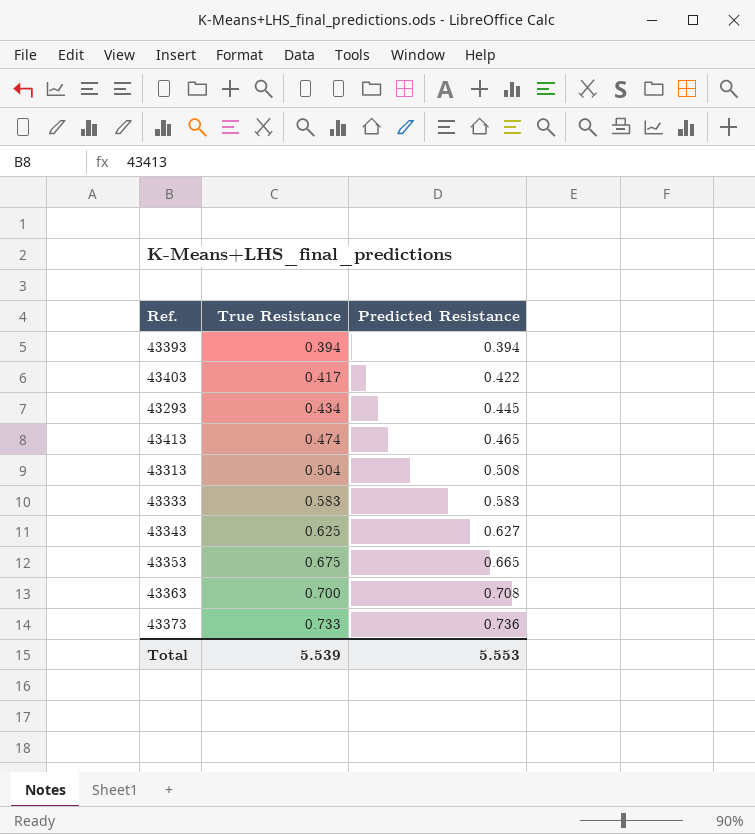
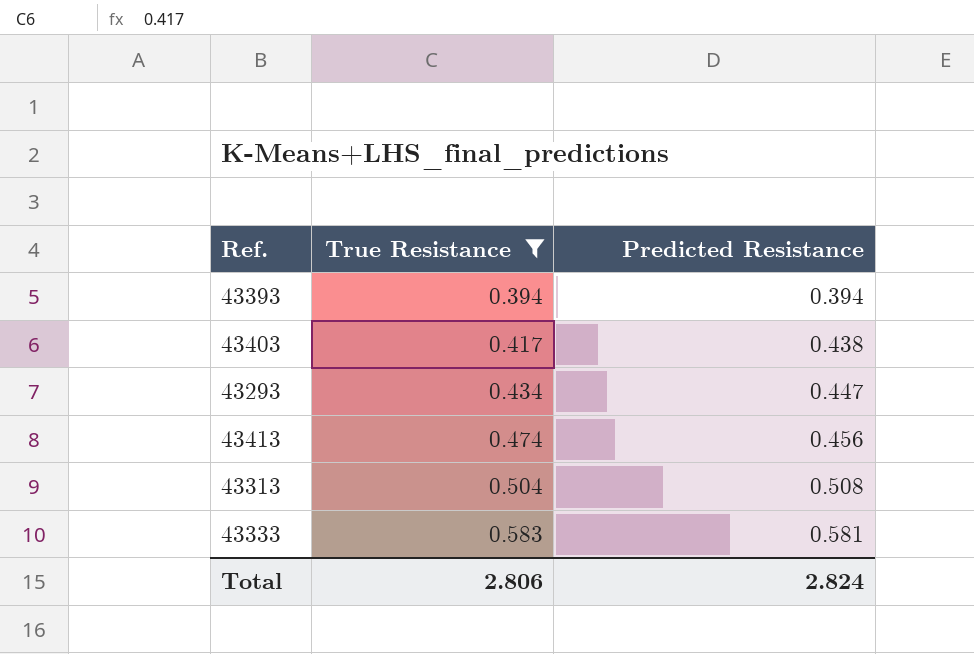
filter: none -> True Resistance <= 0.583
43403 | Predicted Resistance: 0.422 -> 0.438
43293 | Predicted Resistance: 0.445 -> 0.447
43413 | Predicted Resistance: 0.465 -> 0.456
43333 | Predicted Resistance: 0.583 -> 0.581
Total | True Resistance: 5.539 -> 2.806
Total | Predicted Resistance: 5.553 -> 2.824

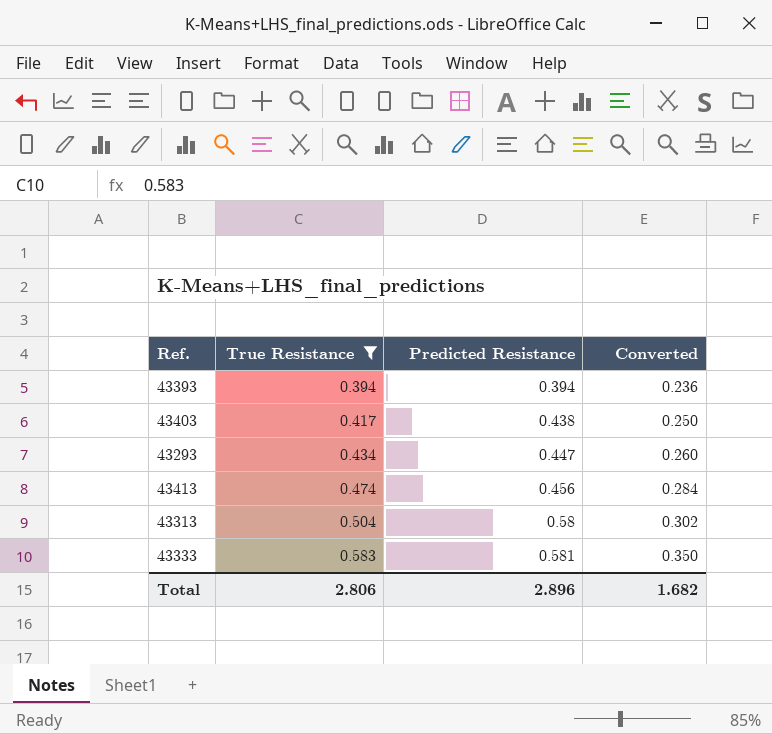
column Converted | formula: none -> [True Resistance] * 0.6
43313 | Predicted Resistance: 0.508 -> 0.58
Total | Predicted Resistance: 2.824 -> 2.896

